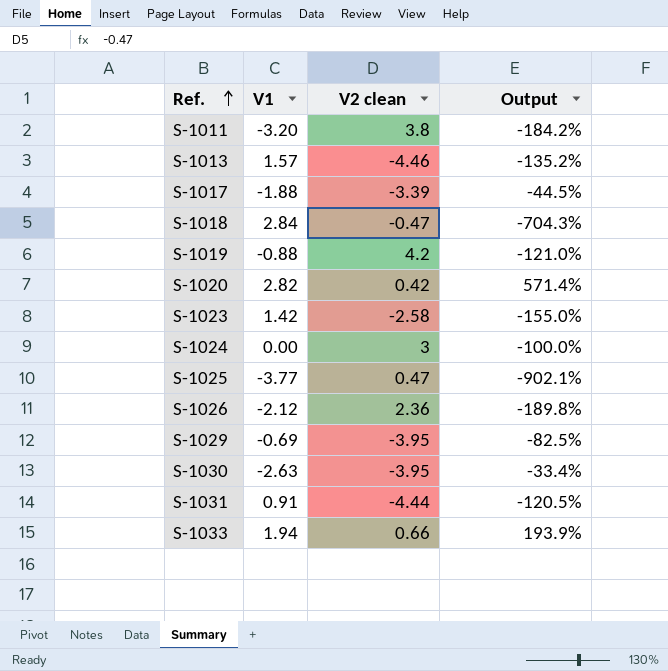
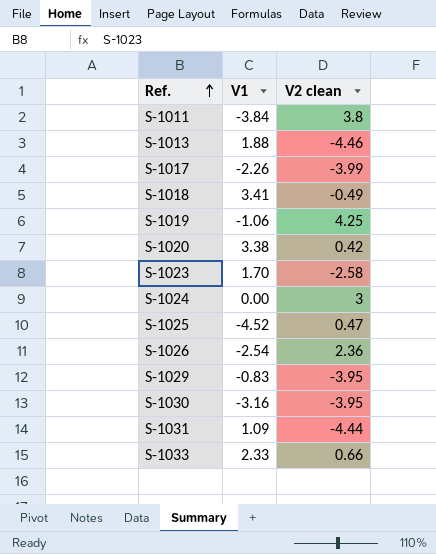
column Output | formula: ([V1] - [V2 clean]) / [V2 clean] -> none
S-1011 | V1: -3.20 -> -3.84
S-1013 | V1: 1.57 -> 1.88
S-1017 | V1: -1.88 -> -2.26
S-1017 | V2 clean: -3.39 -> -3.99
S-1018 | V1: 2.84 -> 3.41
S-1018 | V2 clean: -0.47 -> -0.49
S-1019 | V1: -0.88 -> -1.06
S-1019 | V2 clean: 4.2 -> 4.25
S-1020 | V1: 2.82 -> 3.38
S-1023 | V1: 1.42 -> 1.70
S-1025 | V1: -3.77 -> -4.52
S-1026 | V1: -2.12 -> -2.54
S-1029 | V1: -0.69 -> -0.83
S-1030 | V1: -2.63 -> -3.16
S-1031 | V1: 0.91 -> 1.09
S-1033 | V1: 1.94 -> 2.33

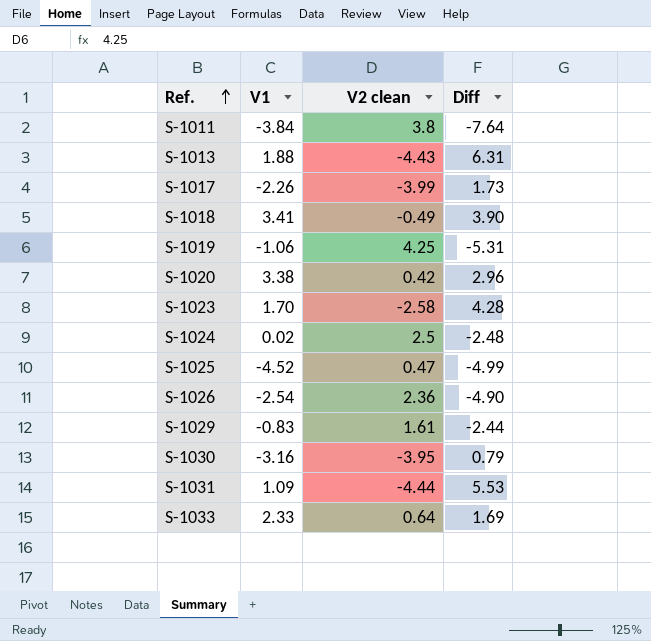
column Diff | formula: none -> [V1] - [V2 clean]
S-1013 | V2 clean: -4.46 -> -4.43
S-1024 | V1: 0.00 -> 0.02
S-1024 | V2 clean: 3 -> 2.5
S-1029 | V2 clean: -3.95 -> 1.61
S-1033 | V2 clean: 0.66 -> 0.64

